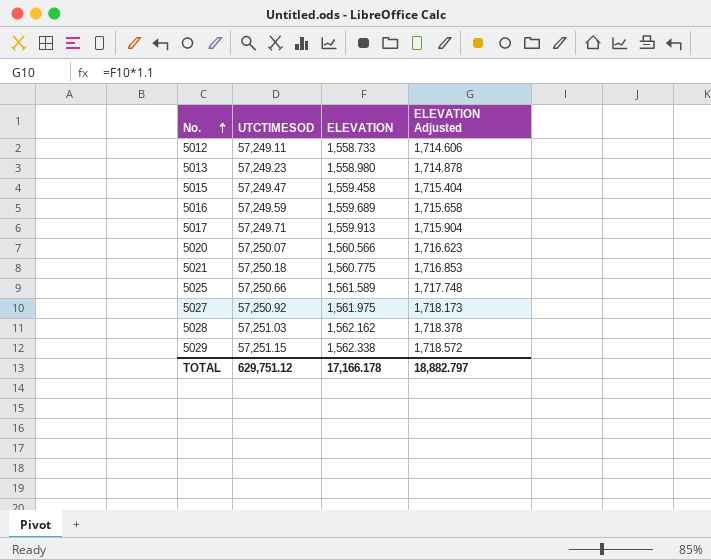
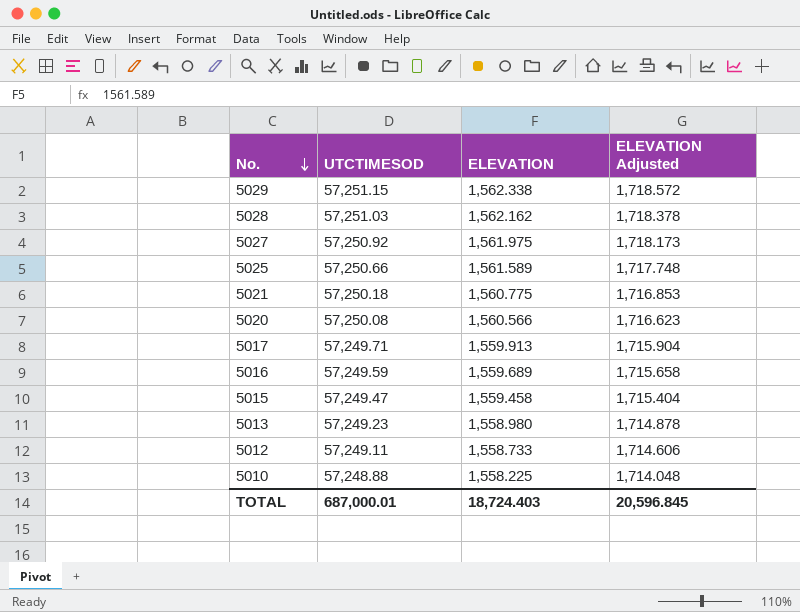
row order: No. ascending -> No. descending
5020 | UTCTIMESOD: 57,250.07 -> 57,250.08
row 5010: none -> 57,248.88 | 1,558.225 | 1,714.048
TOTAL | UTCTIMESOD: 629,751.12 -> 687,000.01
TOTAL | ELEVATION: 17,166.178 -> 18,724.403
TOTAL | ELEVATION Adjusted: 18,882.797 -> 20,596.845

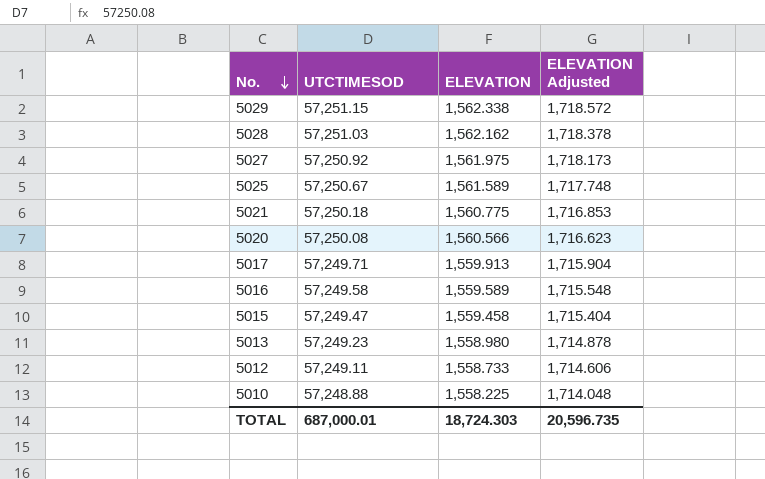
5025 | UTCTIMESOD: 57,250.66 -> 57,250.67
5016 | UTCTIMESOD: 57,249.59 -> 57,249.58
5016 | ELEVATION: 1,559.689 -> 1,559.589
5016 | ELEVATION Adjusted: 1,715.658 -> 1,715.548
TOTAL | ELEVATION: 18,724.403 -> 18,724.303
TOTAL | ELEVATION Adjusted: 20,596.845 -> 20,596.735

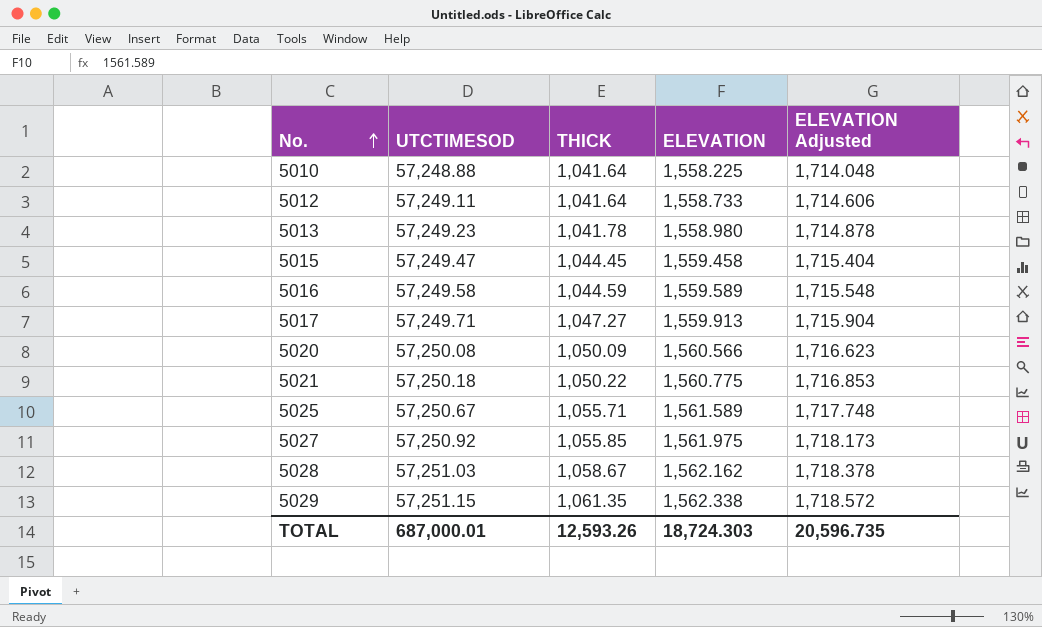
row order: No. descending -> No. ascending
column THICK | position: none -> 3

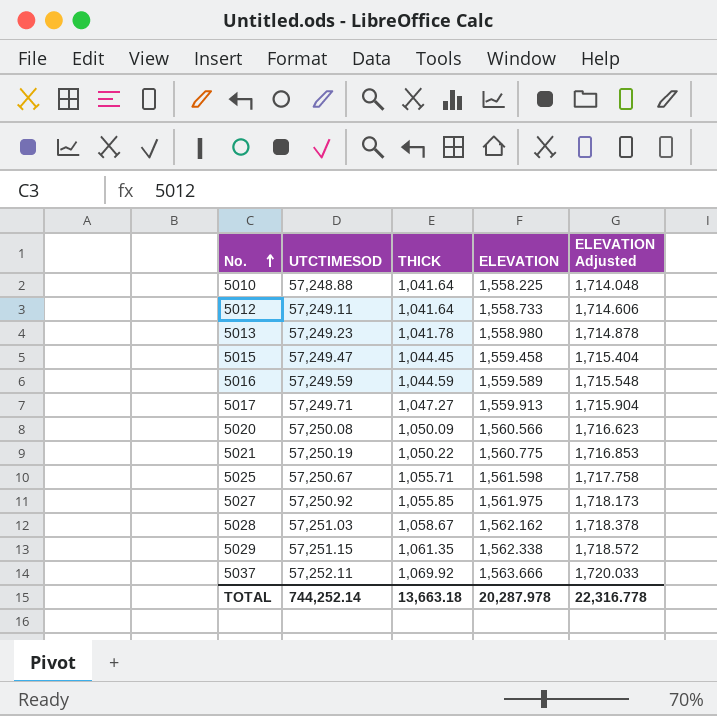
5016 | UTCTIMESOD: 57,249.58 -> 57,249.59
5021 | UTCTIMESOD: 57,250.18 -> 57,250.19
5025 | ELEVATION: 1,561.589 -> 1,561.598
5025 | ELEVATION Adjusted: 1,717.748 -> 1,717.758
row 5037: none -> 57,252.11 | 1,069.92 | 1,563.666 | 1,720.033
TOTAL | UTCTIMESOD: 687,000.01 -> 744,252.14
TOTAL | THICK: 12,593.26 -> 13,663.18
TOTAL | ELEVATION: 18,724.303 -> 20,287.978
TOTAL | ELEVATION Adjusted: 20,596.735 -> 22,316.778

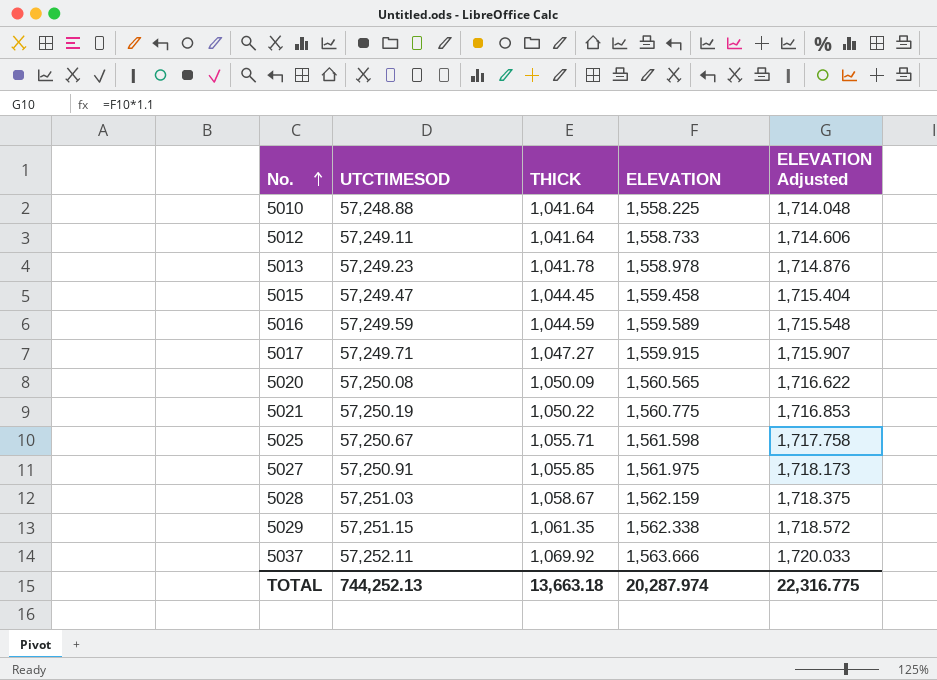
5013 | ELEVATION: 1,558.980 -> 1,558.978
5013 | ELEVATION Adjusted: 1,714.878 -> 1,714.876
5017 | ELEVATION: 1,559.913 -> 1,559.915
5017 | ELEVATION Adjusted: 1,715.904 -> 1,715.907
5020 | ELEVATION: 1,560.566 -> 1,560.565
5020 | ELEVATION Adjusted: 1,716.623 -> 1,716.622
5027 | UTCTIMESOD: 57,250.92 -> 57,250.91
5028 | ELEVATION: 1,562.162 -> 1,562.159
5028 | ELEVATION Adjusted: 1,718.378 -> 1,718.375
TOTAL | UTCTIMESOD: 744,252.14 -> 744,252.13
TOTAL | ELEVATION: 20,287.978 -> 20,287.974
TOTAL | ELEVATION Adjusted: 22,316.778 -> 22,316.775

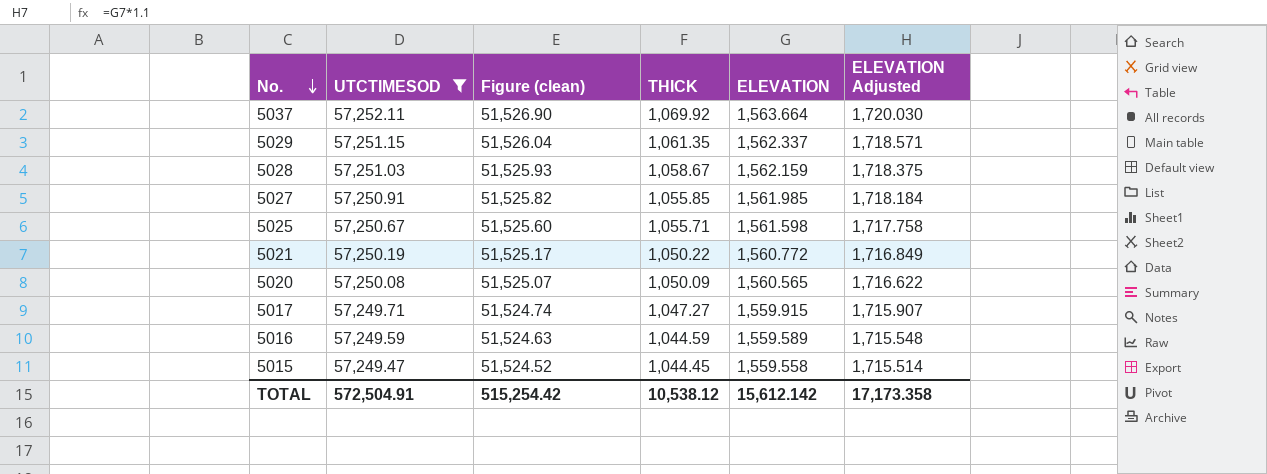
filter: none -> UTCTIMESOD >= 57,249.47
row order: No. ascending -> No. descending
column Figure (clean) | formula: none -> [UTCTIMESOD] * 0.9
5037 | ELEVATION: 1,563.666 -> 1,563.664
5037 | ELEVATION Adjusted: 1,720.033 -> 1,720.030
5029 | ELEVATION: 1,562.338 -> 1,562.337
5029 | ELEVATION Adjusted: 1,718.572 -> 1,718.571
5027 | ELEVATION: 1,561.975 -> 1,561.985
5027 | ELEVATION Adjusted: 1,718.173 -> 1,718.184
5021 | ELEVATION: 1,560.775 -> 1,560.772
5021 | ELEVATION Adjusted: 1,716.853 -> 1,716.849
5015 | ELEVATION: 1,559.458 -> 1,559.558
5015 | ELEVATION Adjusted: 1,715.404 -> 1,715.514
TOTAL | UTCTIMESOD: 744,252.13 -> 572,504.91
TOTAL | THICK: 13,663.18 -> 10,538.12
TOTAL | ELEVATION: 20,287.974 -> 15,612.142
TOTAL | ELEVATION Adjusted: 22,316.775 -> 17,173.358

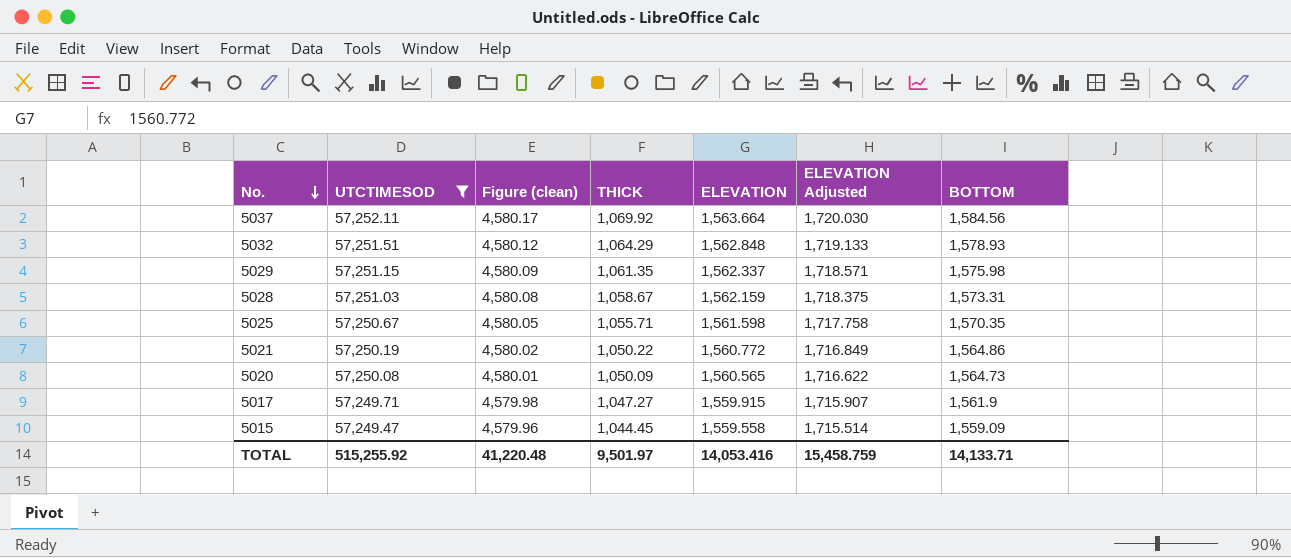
column Figure (clean) | formula: [UTCTIMESOD] * 0.9 -> [UTCTIMESOD] * 0.08
column BOTTOM | position: none -> 7
row 5027: 57,250.91 | 51,525.82 | 1,055.85 | 1,561.985 | 1,718.184 -> none
row 5016: 57,249.59 | 51,524.63 | 1,044.59 | 1,559.589 | 1,715.548 -> none
row 5032: none -> 57,251.51 | 4,580.12 | 1,064.29 | 1,562.848 | 1,719.133 | 1,578.93
TOTAL | UTCTIMESOD: 572,504.91 -> 515,255.92
TOTAL | Figure (clean): 515,254.42 -> 41,220.48
TOTAL | THICK: 10,538.12 -> 9,501.97
TOTAL | ELEVATION: 15,612.142 -> 14,053.416
TOTAL | ELEVATION Adjusted: 17,173.358 -> 15,458.759

